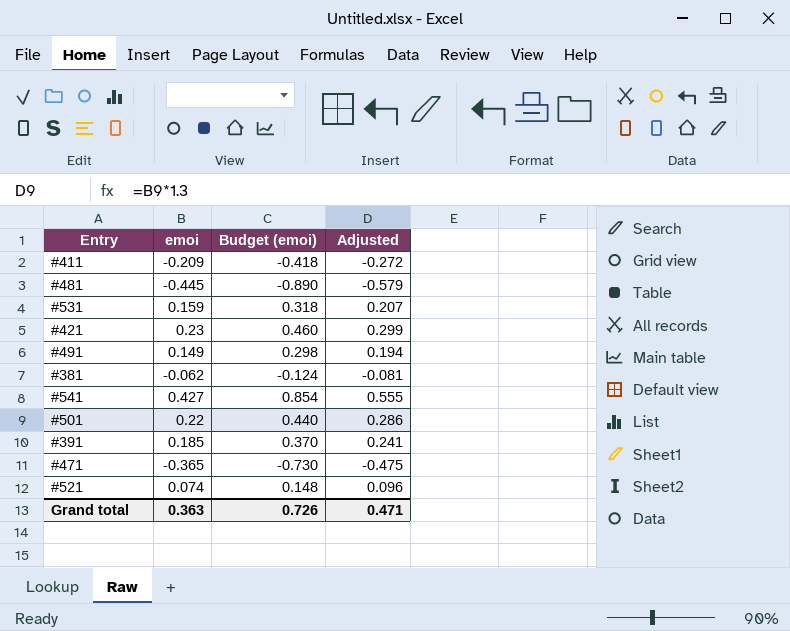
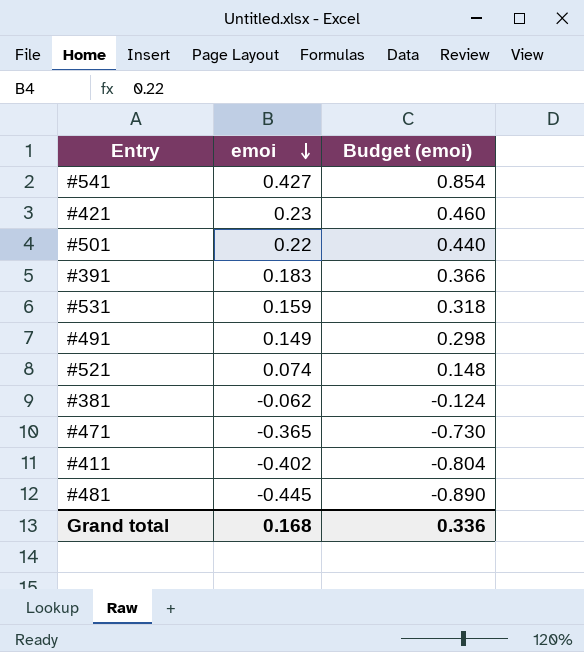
row order: none -> emoi descending
column Adjusted | formula: [emoi] * 1.3 -> none
#391 | emoi: 0.185 -> 0.183
#391 | Budget (emoi): 0.370 -> 0.366
#411 | emoi: -0.209 -> -0.402
#411 | Budget (emoi): -0.418 -> -0.804
Grand total | emoi: 0.363 -> 0.168
Grand total | Budget (emoi): 0.726 -> 0.336

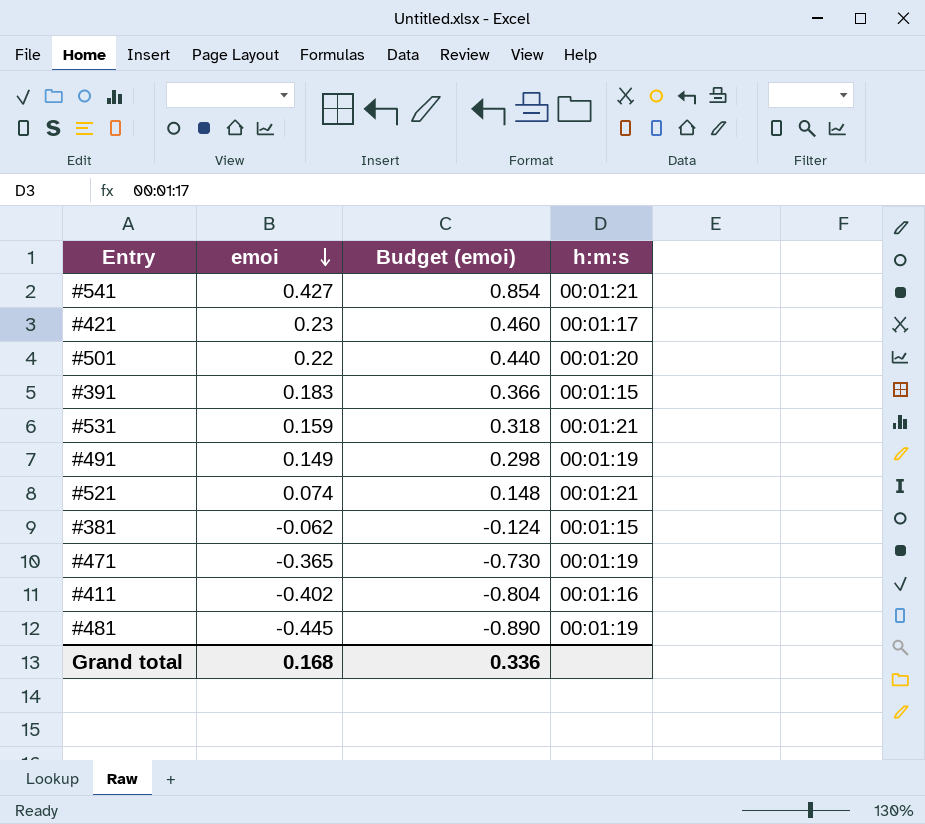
column h:m:s | position: none -> 4

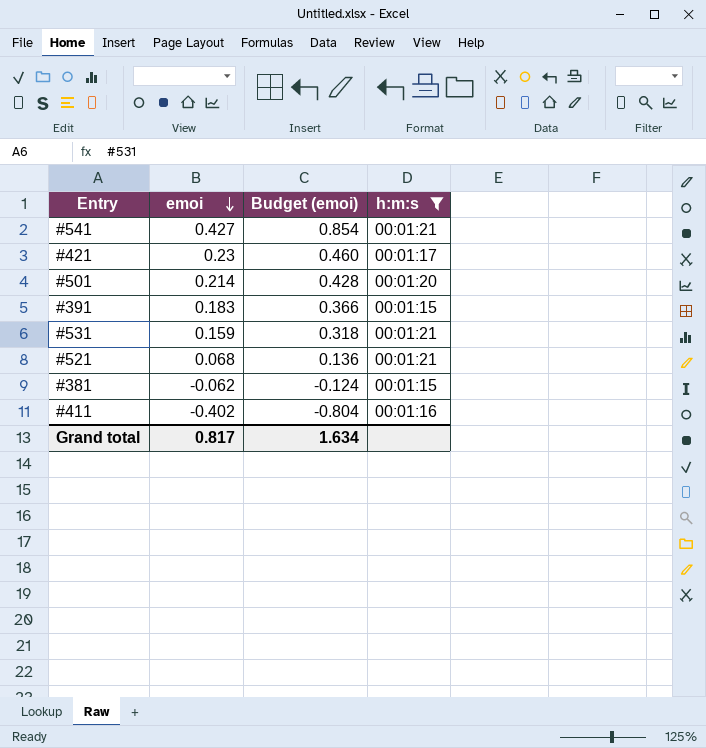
filter: none -> h:m:s != 00:01:19
#501 | emoi: 0.22 -> 0.214
#501 | Budget (emoi): 0.440 -> 0.428
#521 | emoi: 0.074 -> 0.068
#521 | Budget (emoi): 0.148 -> 0.136
Grand total | emoi: 0.168 -> 0.817
Grand total | Budget (emoi): 0.336 -> 1.634

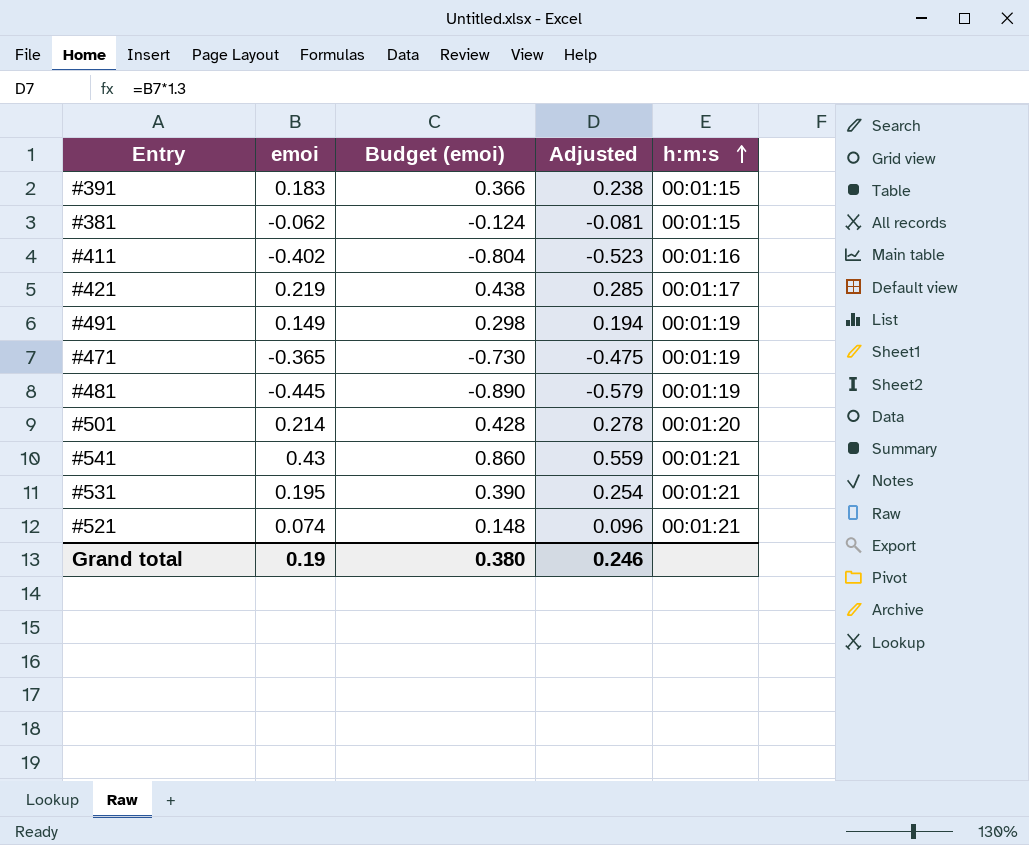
filter: h:m:s != 00:01:19 -> none
row order: emoi descending -> h:m:s ascending
column Adjusted | formula: none -> [emoi] * 1.3
#421 | emoi: 0.23 -> 0.219
#421 | Budget (emoi): 0.460 -> 0.438
#541 | emoi: 0.427 -> 0.43
#541 | Budget (emoi): 0.854 -> 0.860
#531 | emoi: 0.159 -> 0.195
#531 | Budget (emoi): 0.318 -> 0.390
#521 | emoi: 0.068 -> 0.074
#521 | Budget (emoi): 0.136 -> 0.148
Grand total | emoi: 0.817 -> 0.19
Grand total | Budget (emoi): 1.634 -> 0.380

